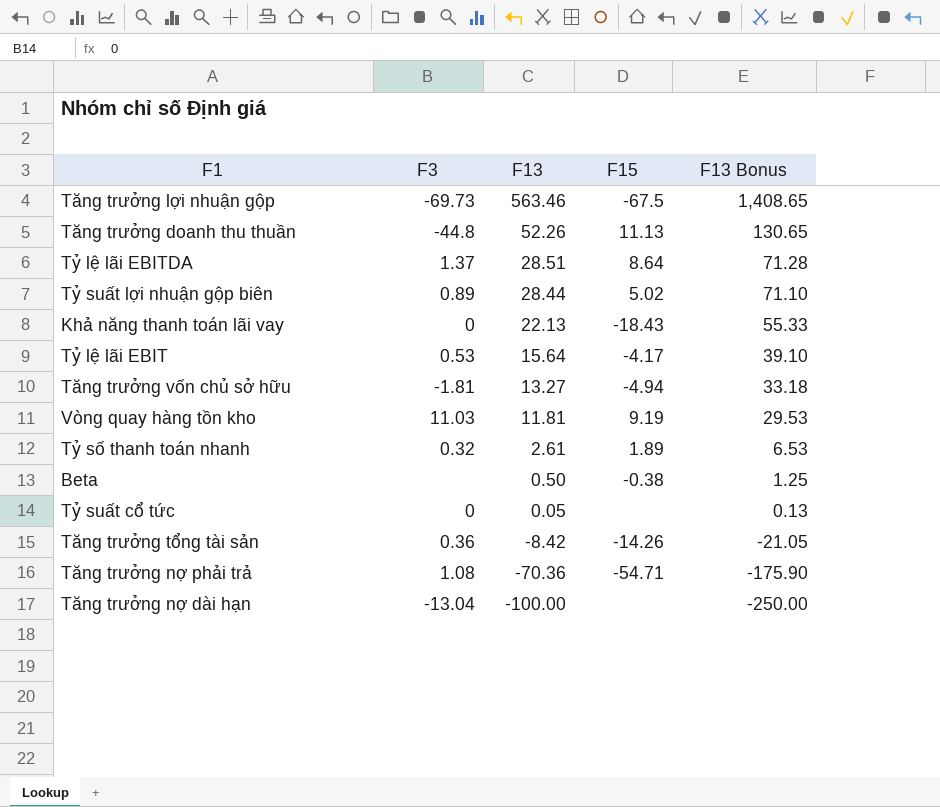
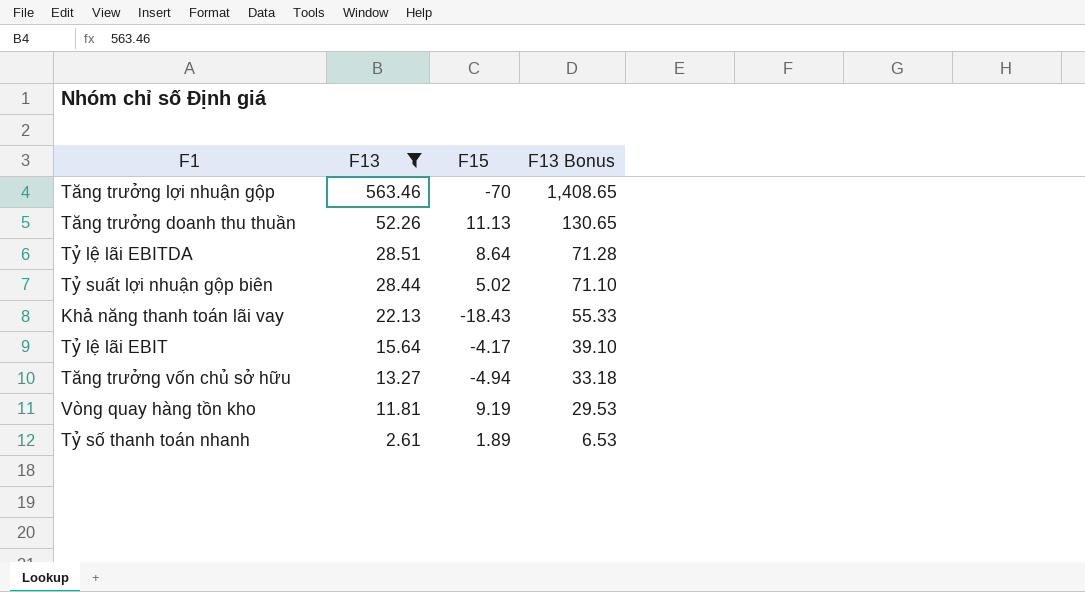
filter: none -> F13 >= 2.61
column F3 | position: 2 -> none
Tăng trưởng lợi nhuận gộp | F15: -67.5 -> -70

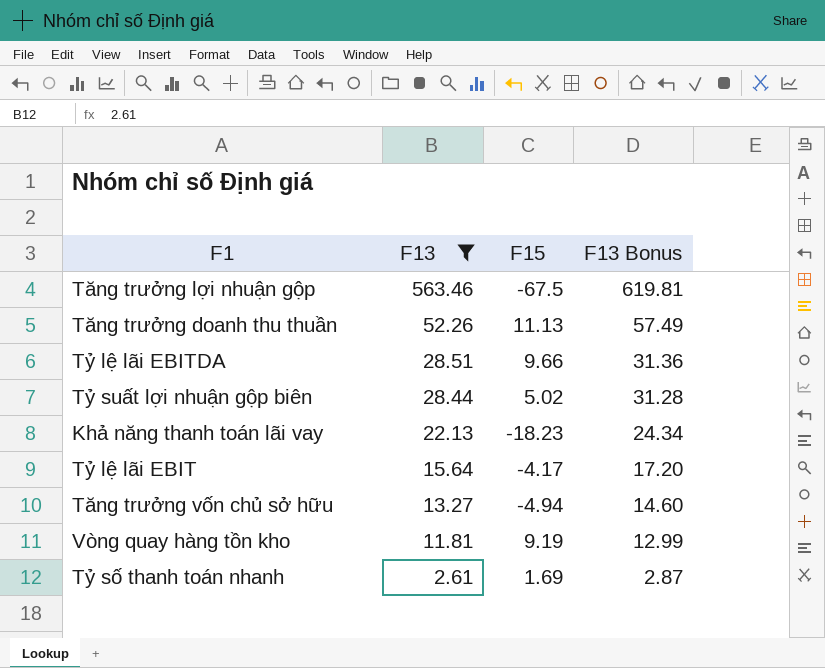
column F13 Bonus | formula: [F13] * 2.5 -> [F13] * 1.1
Tăng trưởng lợi nhuận gộp | F15: -70 -> -67.5
Tỷ lệ lãi EBITDA | F15: 8.64 -> 9.66
Khả năng thanh toán lãi vay | F15: -18.43 -> -18.23
Tỷ số thanh toán nhanh | F15: 1.89 -> 1.69

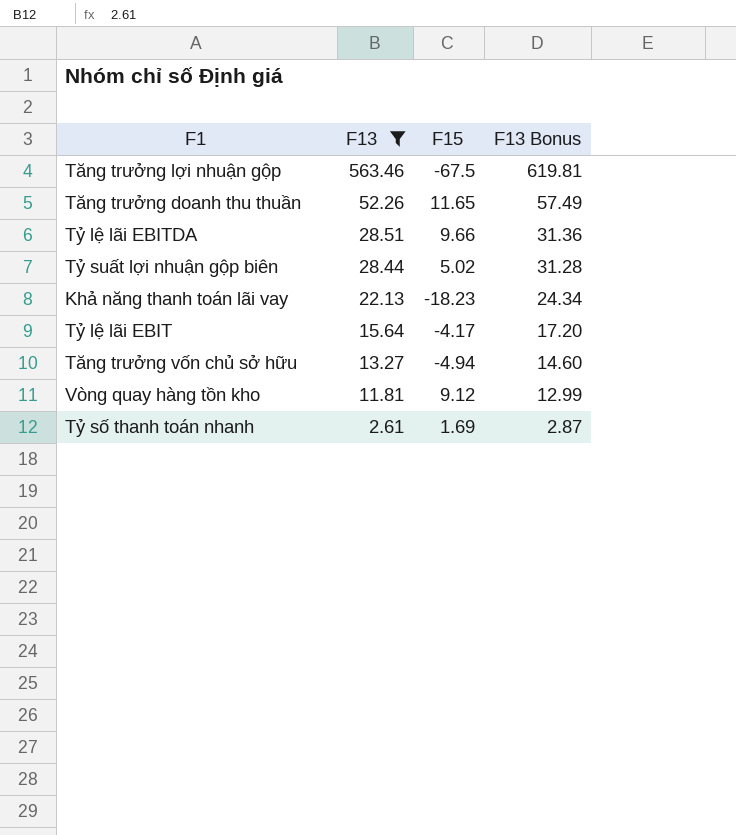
Tăng trưởng doanh thu thuần | F15: 11.13 -> 11.65
Vòng quay hàng tồn kho | F15: 9.19 -> 9.12

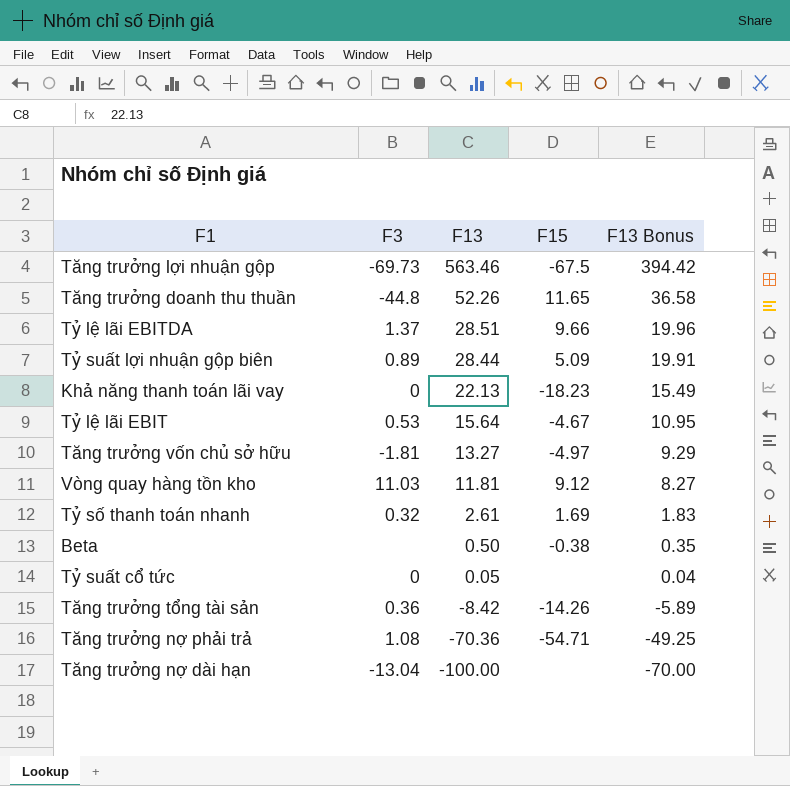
filter: F13 >= 2.61 -> none
column F3 | position: none -> 2
column F13 Bonus | formula: [F13] * 1.1 -> [F13] * 0.7
Tỷ suất lợi nhuận gộp biên | F15: 5.02 -> 5.09
Tỷ lệ lãi EBIT | F15: -4.17 -> -4.67
Tăng trưởng vốn chủ sở hữu | F15: -4.94 -> -4.97

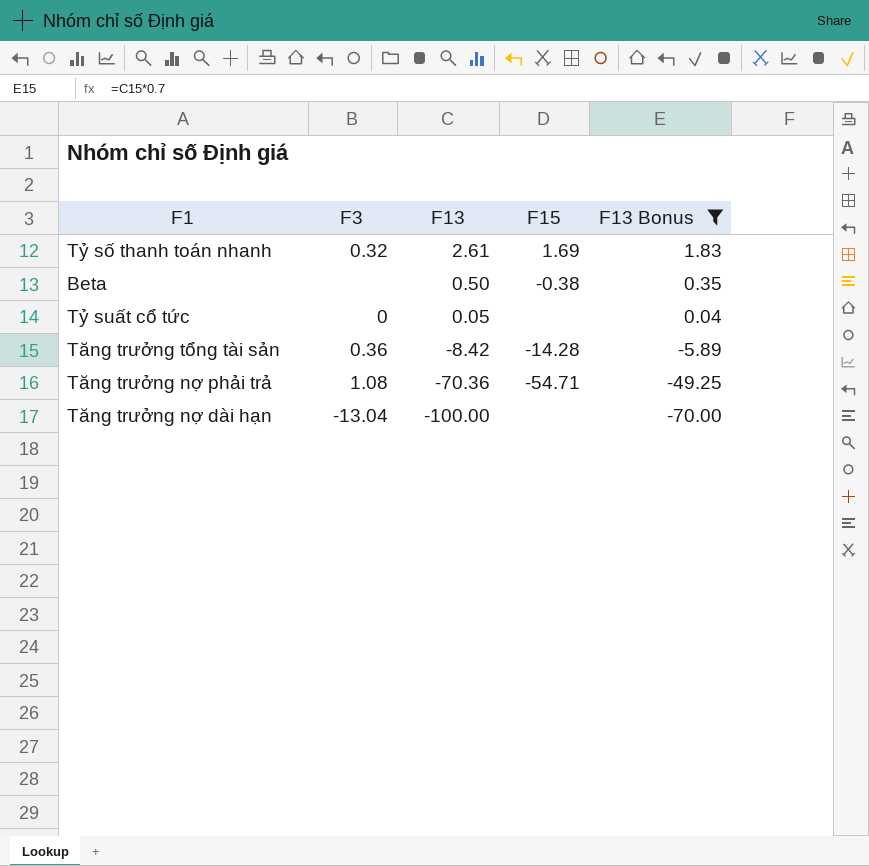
filter: none -> F13 Bonus <= 1.83
Tăng trưởng tổng tài sản | F15: -14.26 -> -14.28

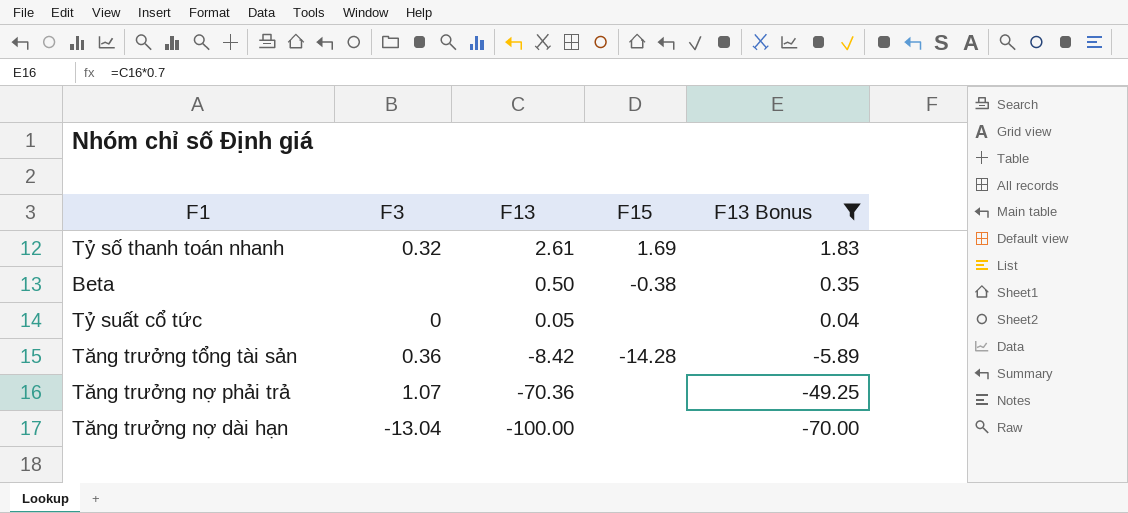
Tăng trưởng nợ phải trả | F3: 1.08 -> 1.07
Tăng trưởng nợ phải trả | F15: -54.71 -> none

